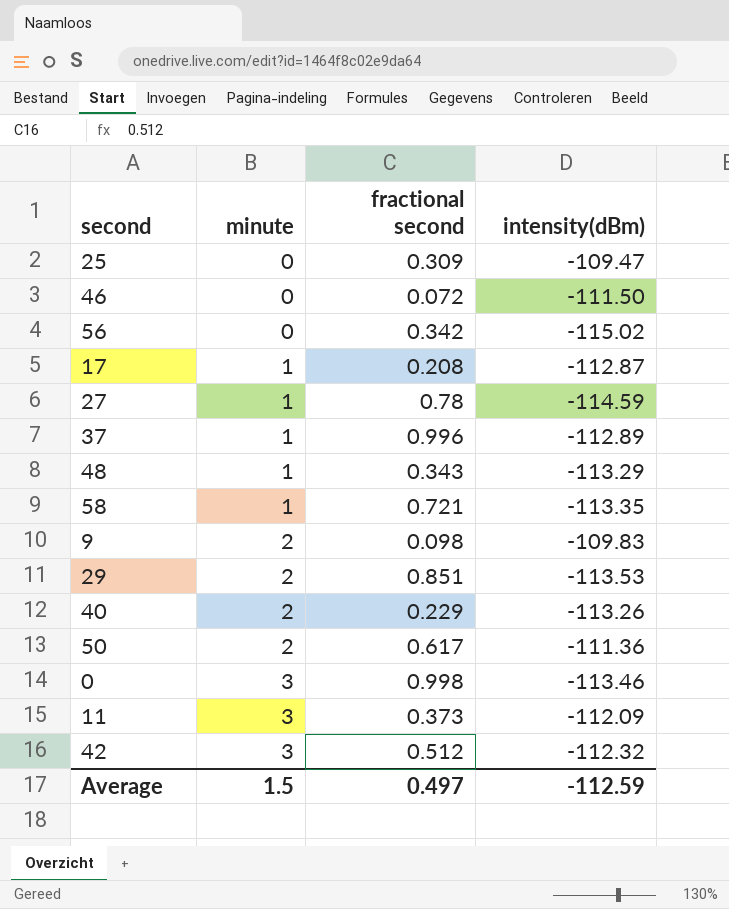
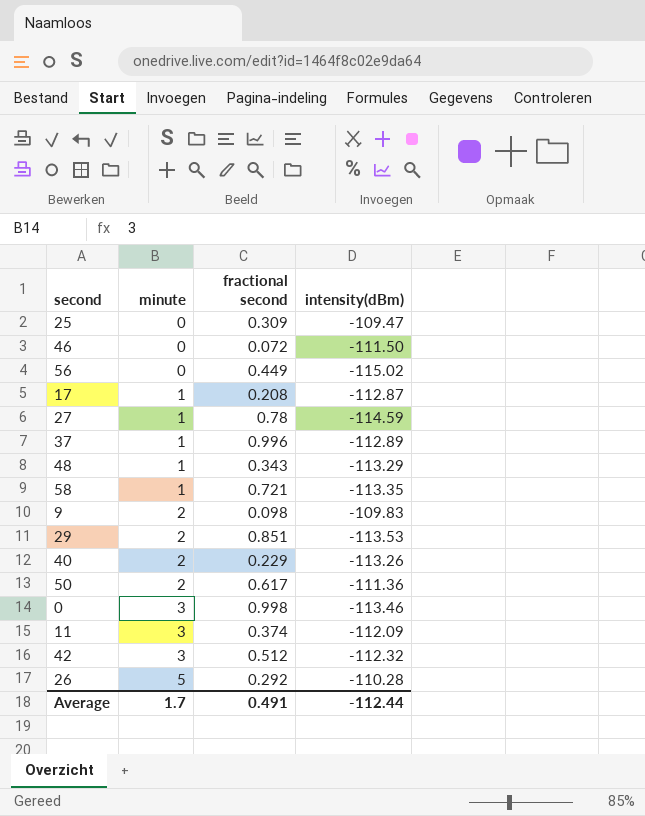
56 | fractional second: 0.342 -> 0.449
11 | fractional second: 0.373 -> 0.374
row 26: none -> 5 | 0.292 | -110.28
Average | minute: 1.5 -> 1.7
Average | fractional second: 0.497 -> 0.491
Average | intensity(dBm): -112.59 -> -112.44

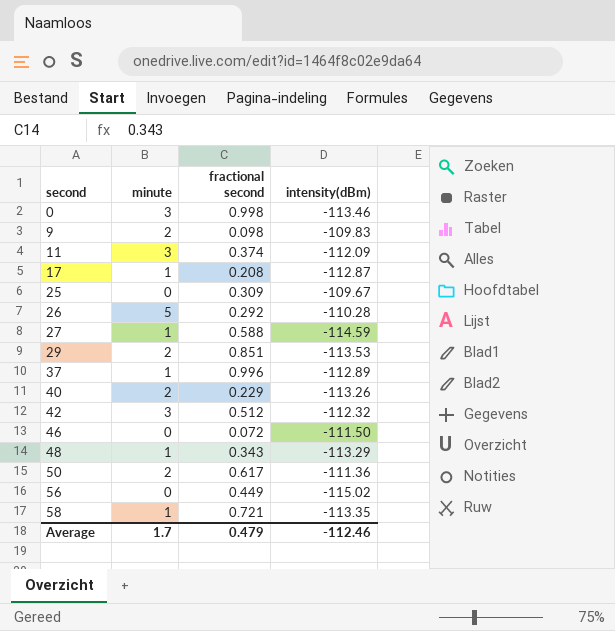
row order: minute ascending -> second ascending
25 | intensity(dBm): -109.47 -> -109.67
27 | fractional second: 0.78 -> 0.588
Average | fractional second: 0.491 -> 0.479
Average | intensity(dBm): -112.44 -> -112.46

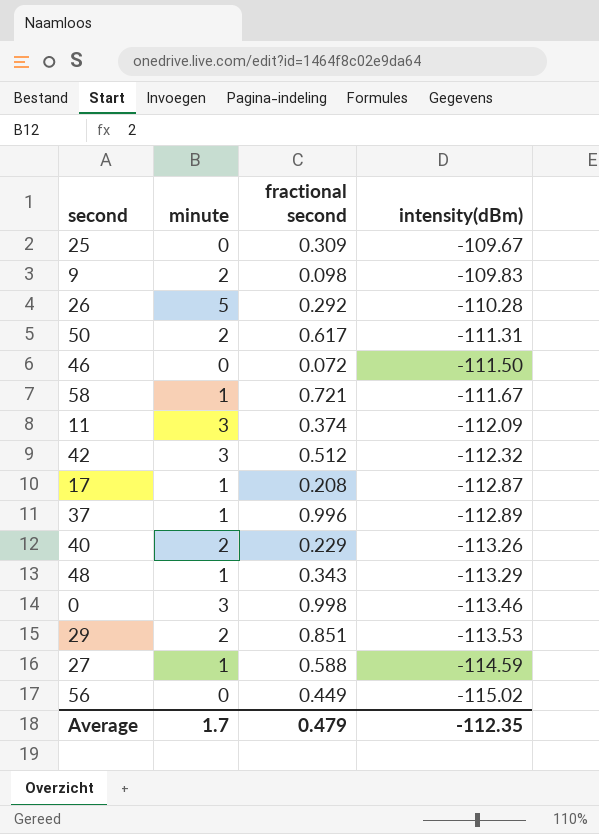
row order: second ascending -> intensity(dBm) descending
50 | intensity(dBm): -111.36 -> -111.31
58 | intensity(dBm): -113.35 -> -111.67
Average | intensity(dBm): -112.46 -> -112.35

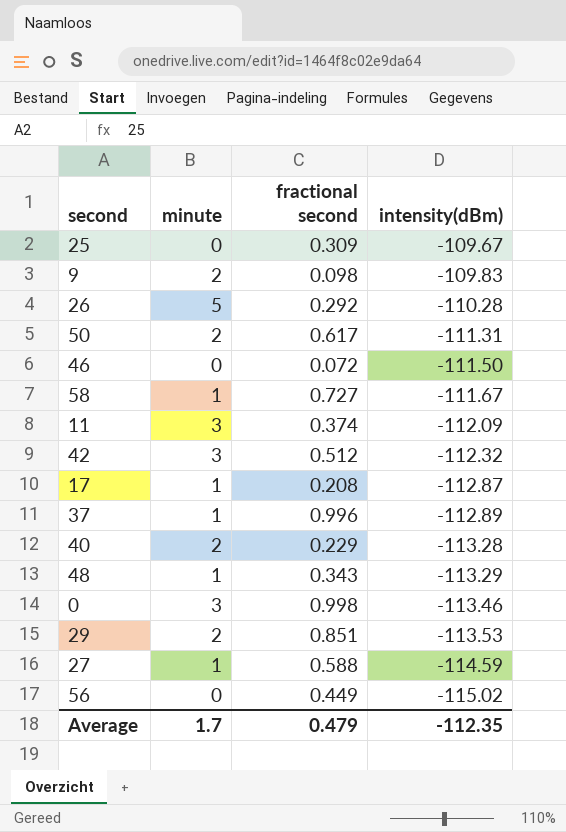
58 | fractional second: 0.721 -> 0.727
40 | intensity(dBm): -113.26 -> -113.28

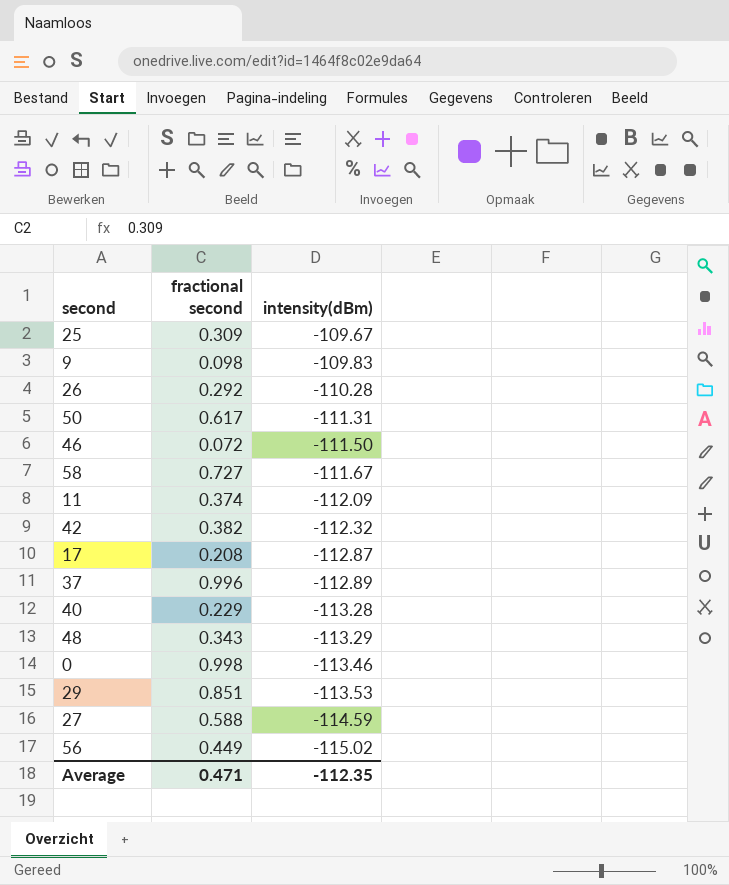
column minute | position: 2 -> none
42 | fractional second: 0.512 -> 0.382
Average | fractional second: 0.479 -> 0.471

